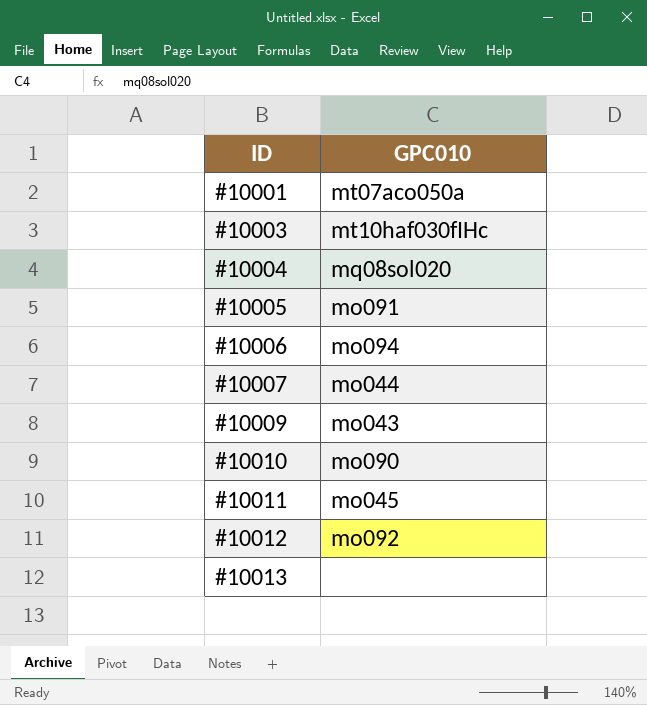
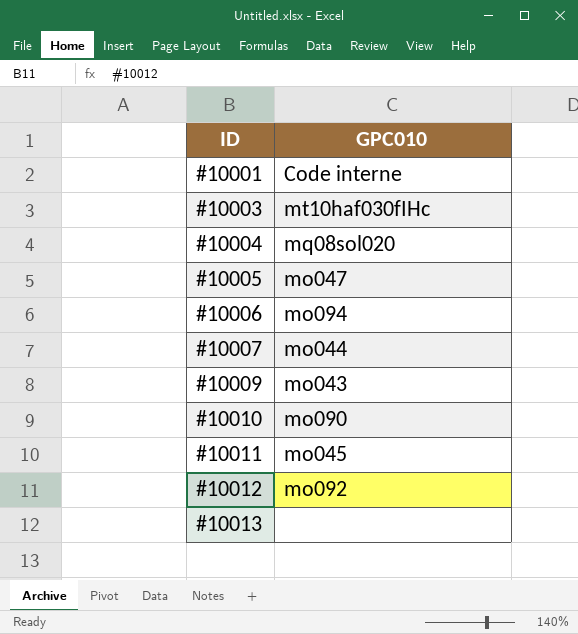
#10001 | GPC010: mt07aco050a -> Code interne
#10005 | GPC010: mo091 -> mo047

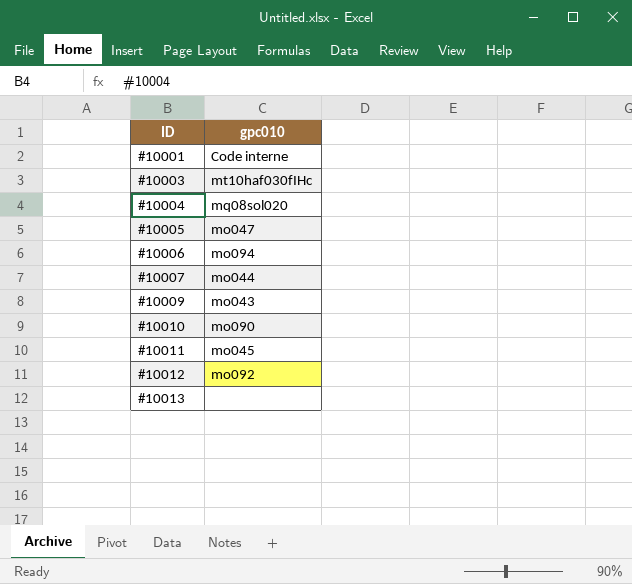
column name: GPC010 -> gpc010

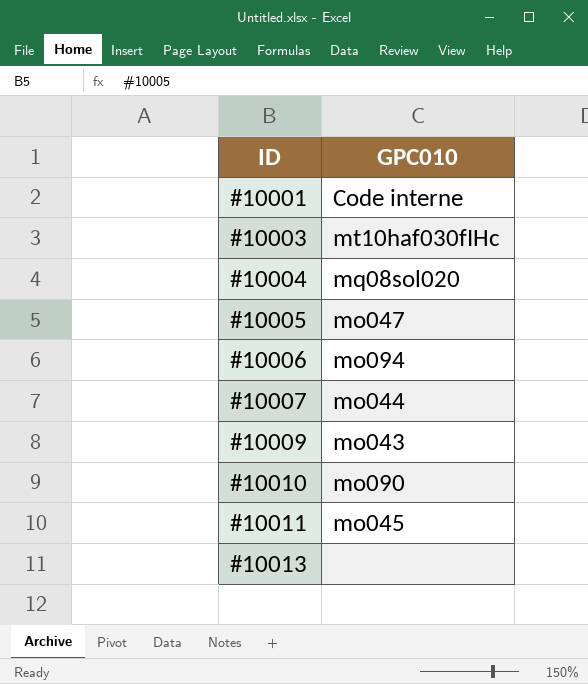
column name: gpc010 -> GPC010
row #10012: mo092 -> none

